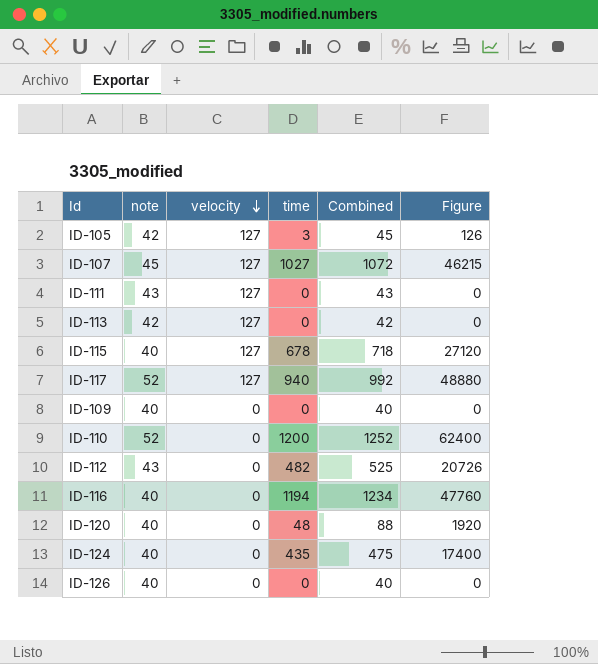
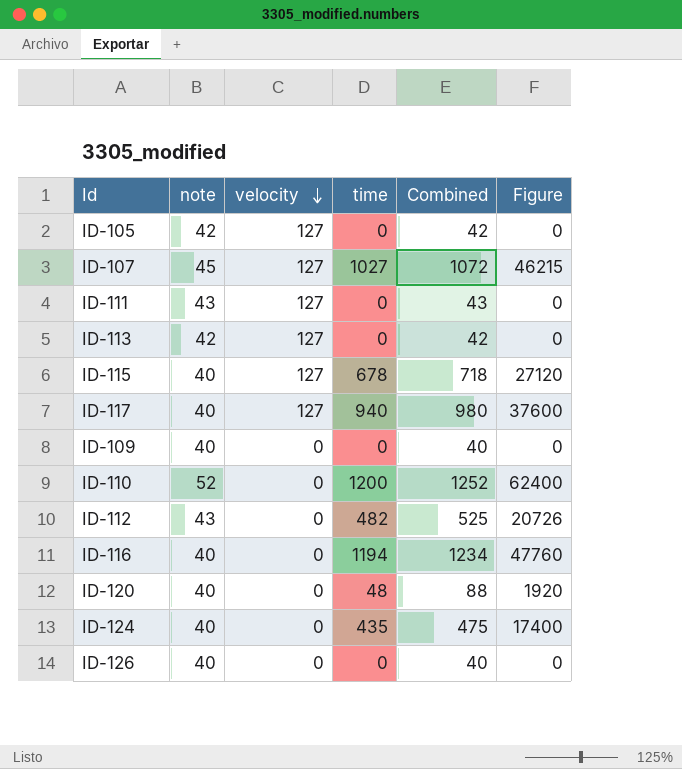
ID-105 | time: 3 -> 0
ID-105 | Combined: 45 -> 42
ID-105 | Figure: 126 -> 0
ID-117 | note: 52 -> 40
ID-117 | Combined: 992 -> 980
ID-117 | Figure: 48880 -> 37600

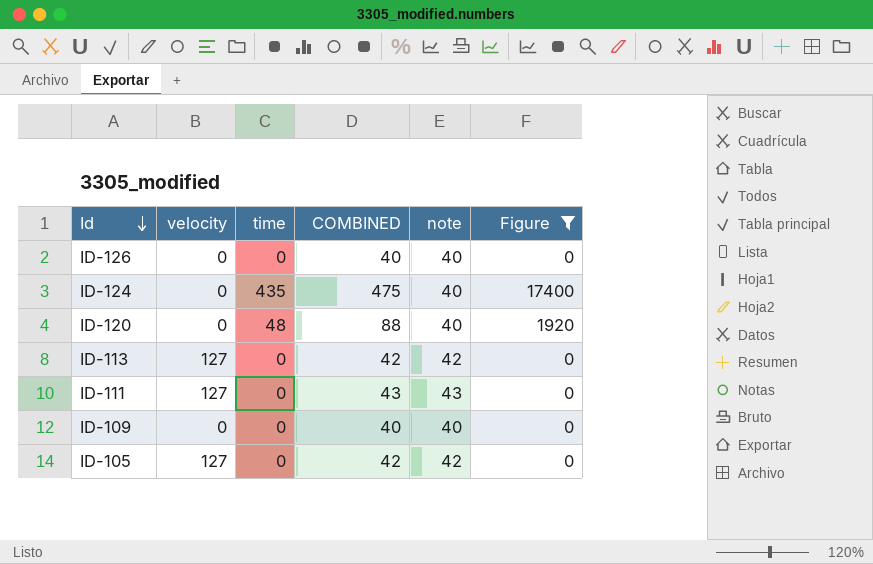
filter: none -> Figure <= 17400
row order: velocity descending -> Id descending
column name: Combined -> COMBINED
column note | position: 2 -> 5

